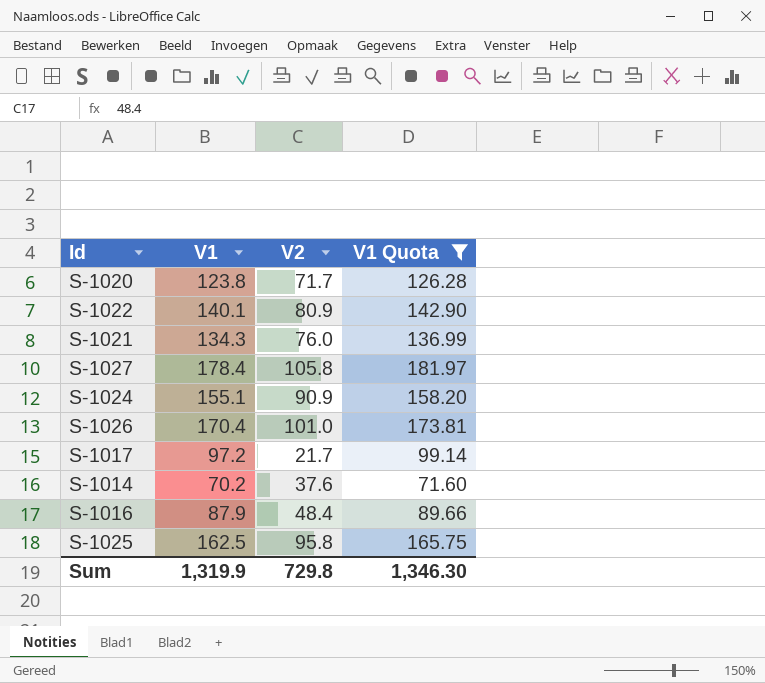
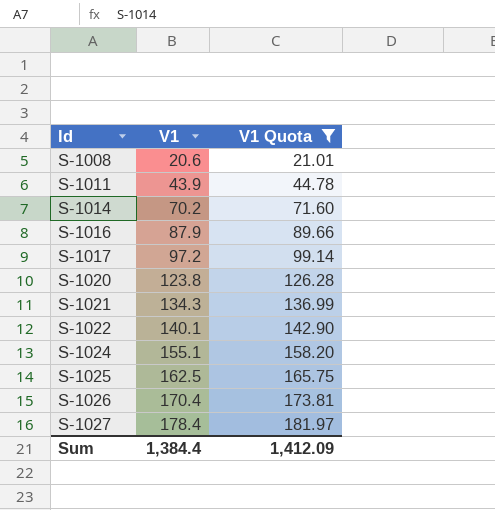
row order: none -> Id ascending
column V2 | position: 3 -> none
row S-1008: none -> 20.6 | 21.01
row S-1011: none -> 43.9 | 44.78
Sum | V1: 1,319.9 -> 1,384.4
Sum | V1 Quota: 1,346.30 -> 1,412.09

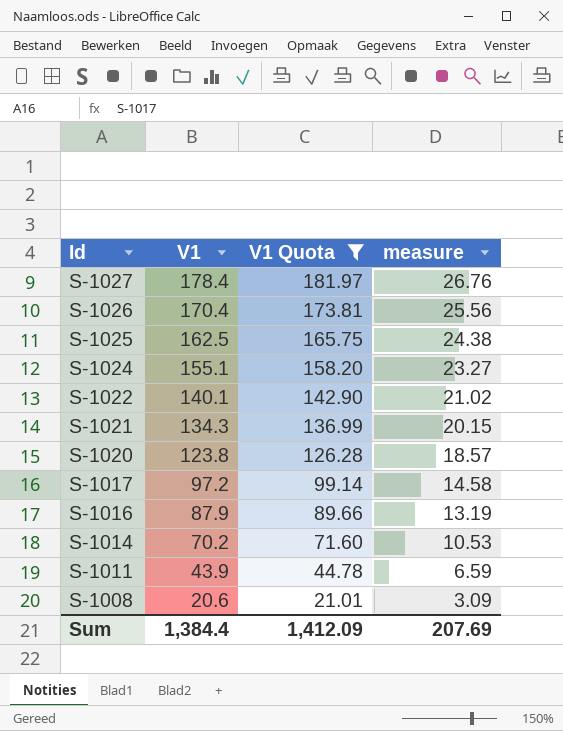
row order: Id ascending -> Id descending
column measure | formula: none -> [V1] * 0.15

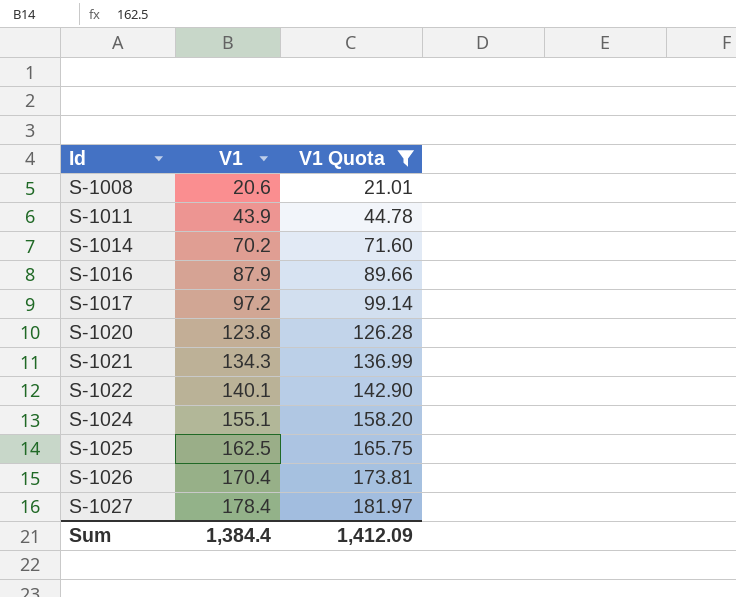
row order: Id descending -> Id ascending
column measure | formula: [V1] * 0.15 -> none

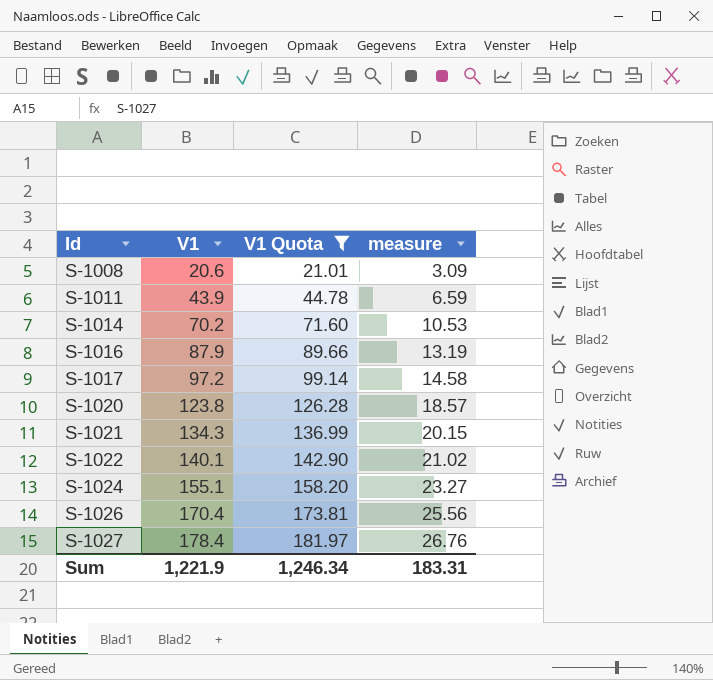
column measure | formula: none -> [V1] * 0.15
row S-1025: 162.5 | 165.75 -> none
Sum | V1: 1,384.4 -> 1,221.9
Sum | V1 Quota: 1,412.09 -> 1,246.34

